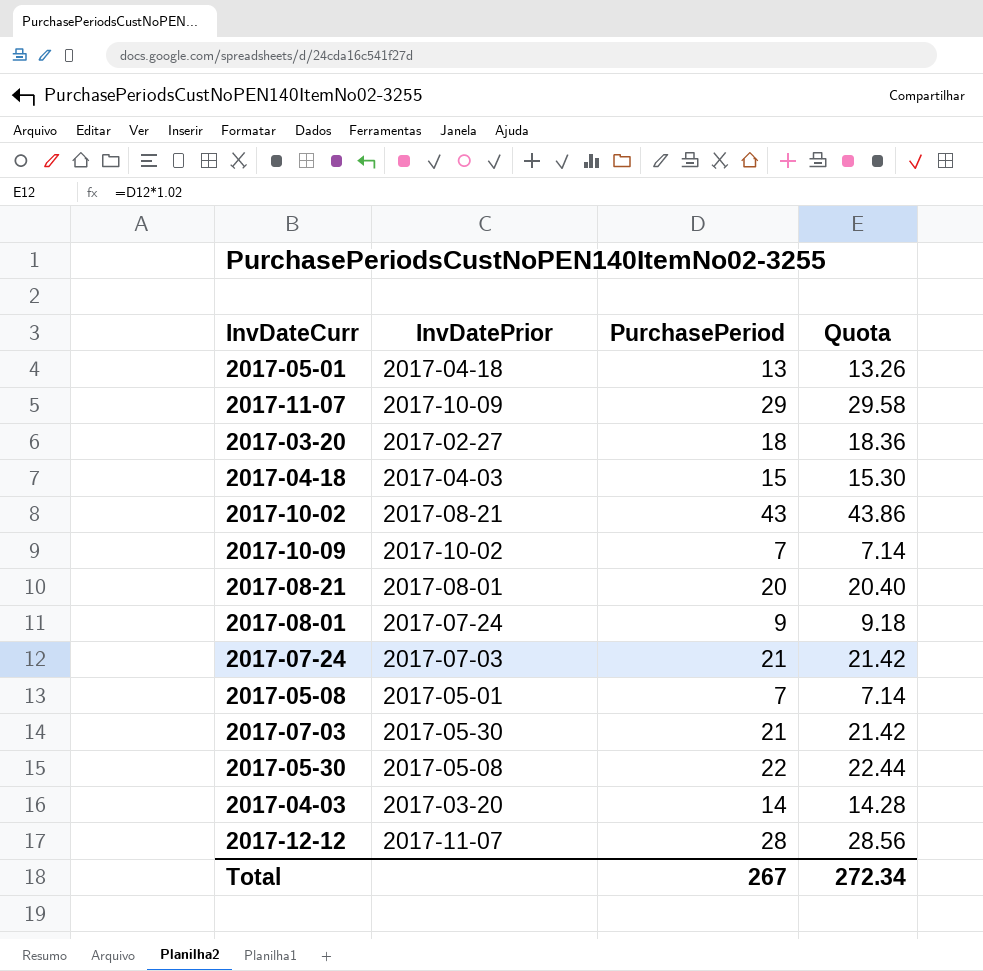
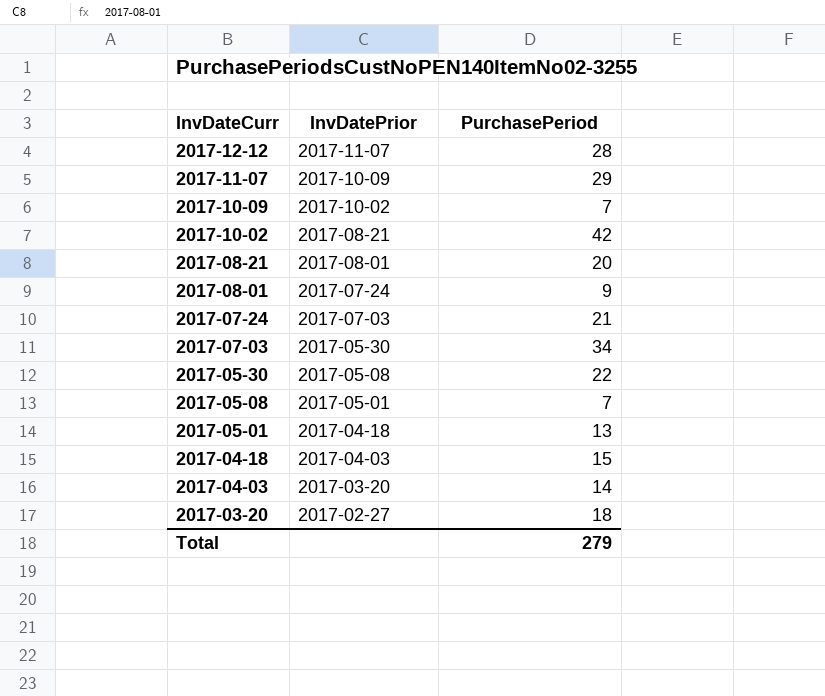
row order: none -> InvDateCurr descending
column Quota | formula: [PurchasePeriod] * 1.02 -> none
2017-10-02 | PurchasePeriod: 43 -> 42
2017-07-03 | PurchasePeriod: 21 -> 34
Total | PurchasePeriod: 267 -> 279

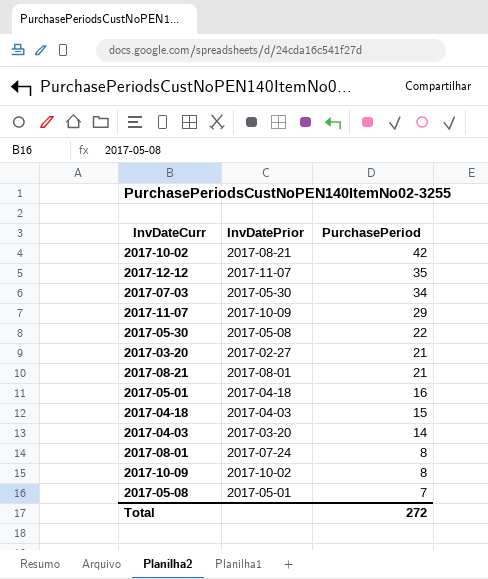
row order: InvDateCurr descending -> PurchasePeriod descending
row 2017-07-24: 2017-07-03 | 21 -> none
2017-12-12 | PurchasePeriod: 28 -> 35
2017-03-20 | PurchasePeriod: 18 -> 21
2017-08-21 | PurchasePeriod: 20 -> 21
2017-05-01 | PurchasePeriod: 13 -> 16
2017-08-01 | PurchasePeriod: 9 -> 8
2017-10-09 | PurchasePeriod: 7 -> 8
Total | PurchasePeriod: 279 -> 272

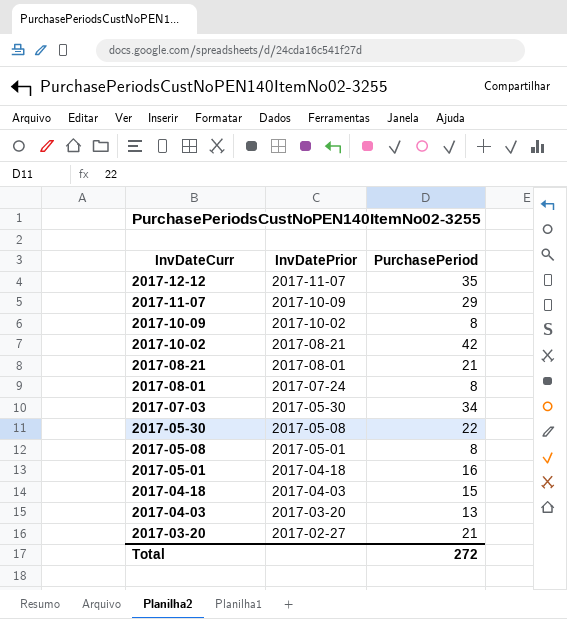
row order: PurchasePeriod descending -> InvDateCurr descending
2017-05-08 | PurchasePeriod: 7 -> 8
2017-04-03 | PurchasePeriod: 14 -> 13

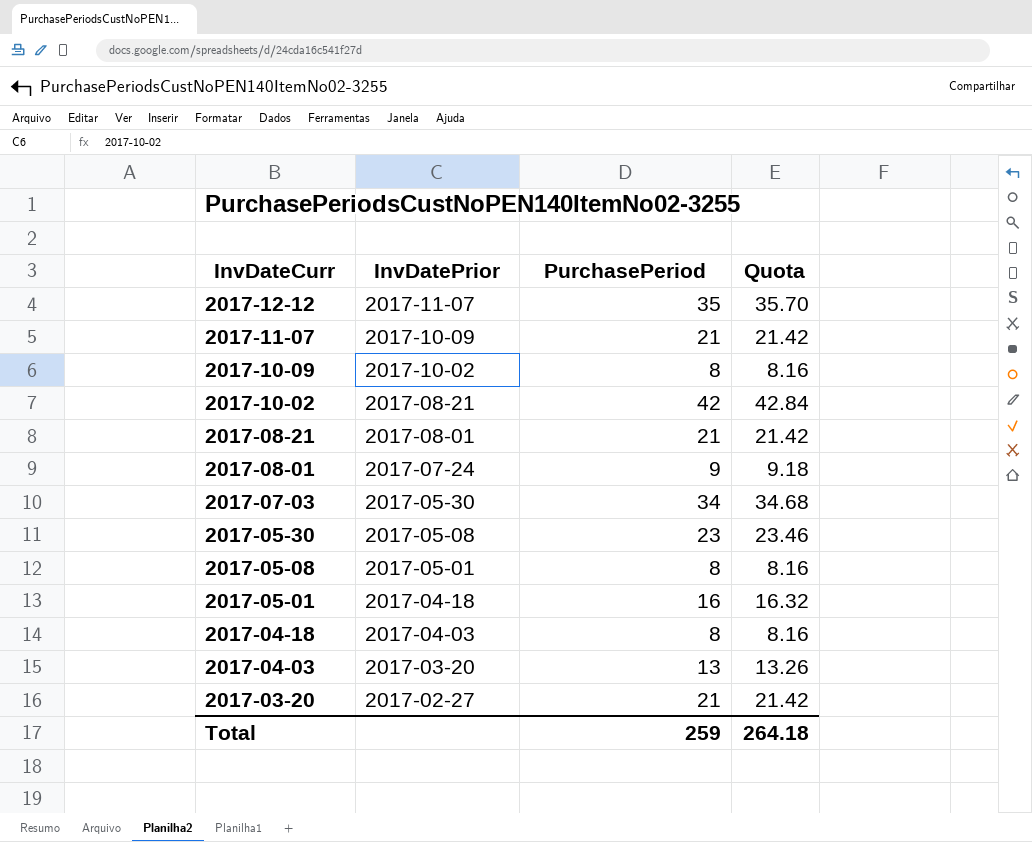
column Quota | formula: none -> [PurchasePeriod] * 1.02
2017-11-07 | PurchasePeriod: 29 -> 21
2017-08-01 | PurchasePeriod: 8 -> 9
2017-05-30 | PurchasePeriod: 22 -> 23
2017-04-18 | PurchasePeriod: 15 -> 8
Total | PurchasePeriod: 272 -> 259

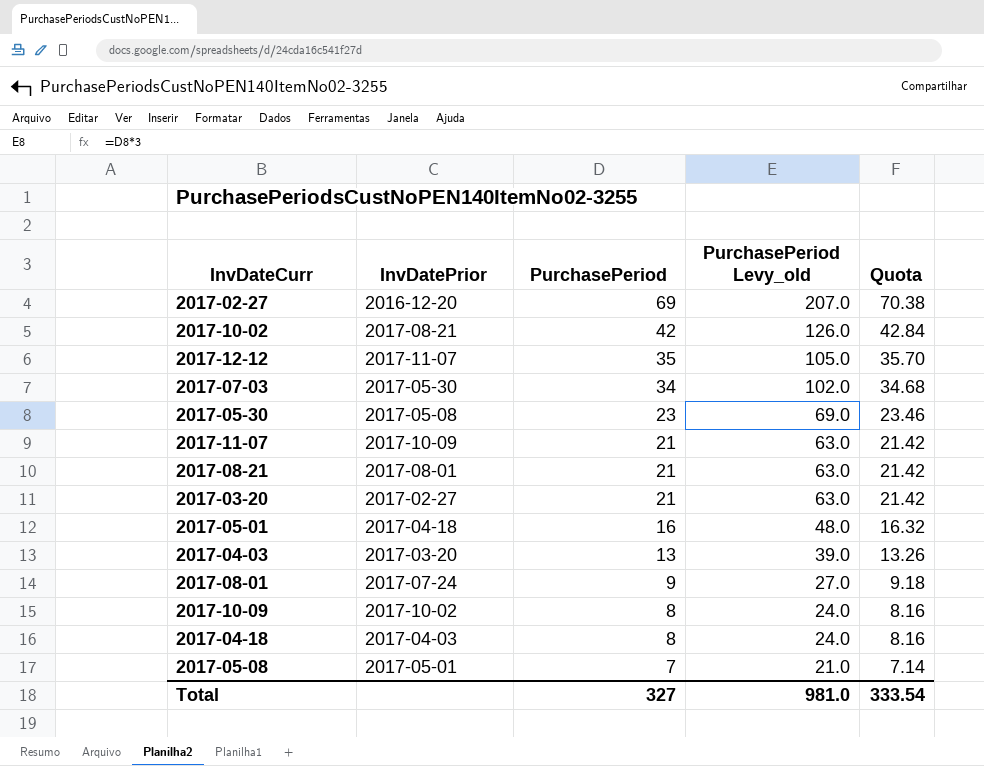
row order: InvDateCurr descending -> PurchasePeriod descending
column PurchasePeriod Levy_old | formula: none -> [PurchasePeriod] * 3
row 2017-02-27: none -> 2016-12-20 | 69 | 207.0 | 70.38
2017-05-08 | PurchasePeriod: 8 -> 7
2017-05-08 | Quota: 8.16 -> 7.14
Total | PurchasePeriod: 259 -> 327
Total | Quota: 264.18 -> 333.54

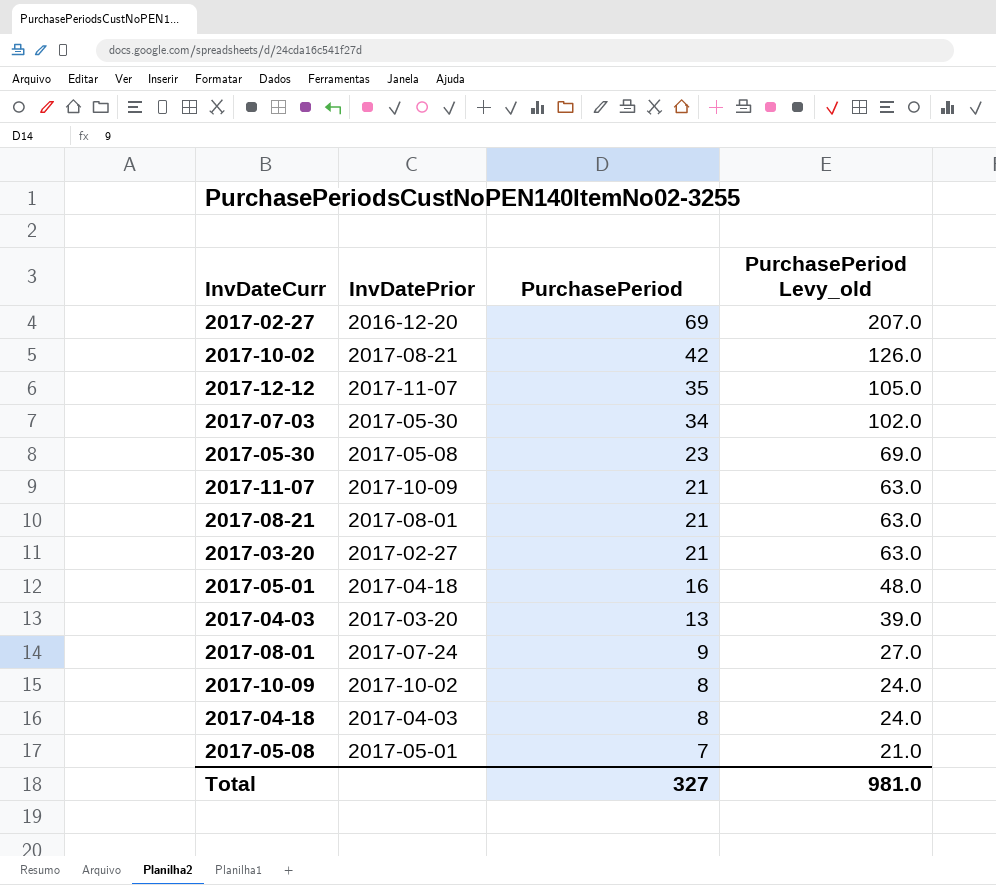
column Quota | formula: [PurchasePeriod] * 1.02 -> none

